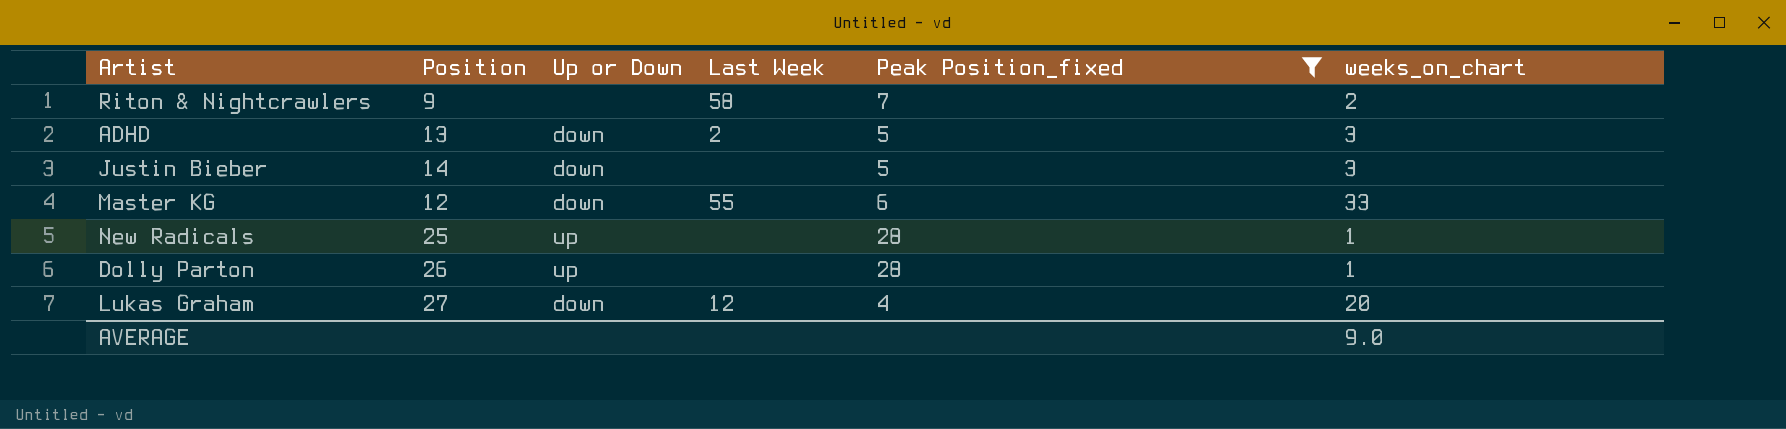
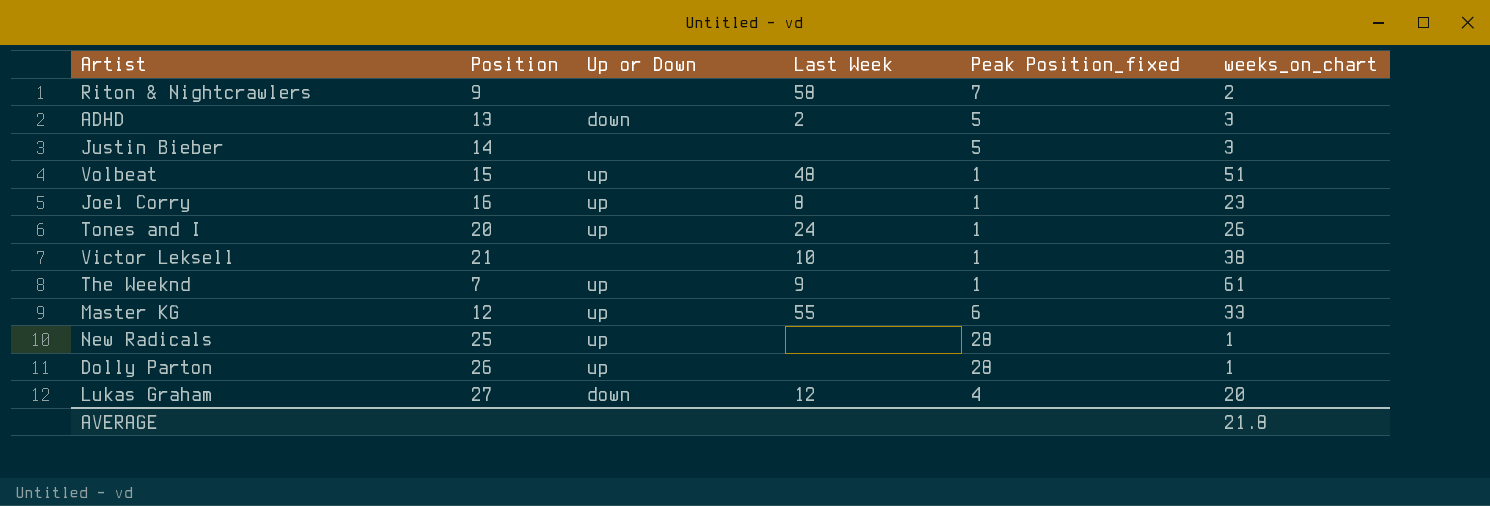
filter: Peak Position_fixed != 1 -> none
Justin Bieber | Up or Down: down -> none
Master KG | Up or Down: down -> up
AVERAGE | weeks_on_chart: 9.0 -> 21.8

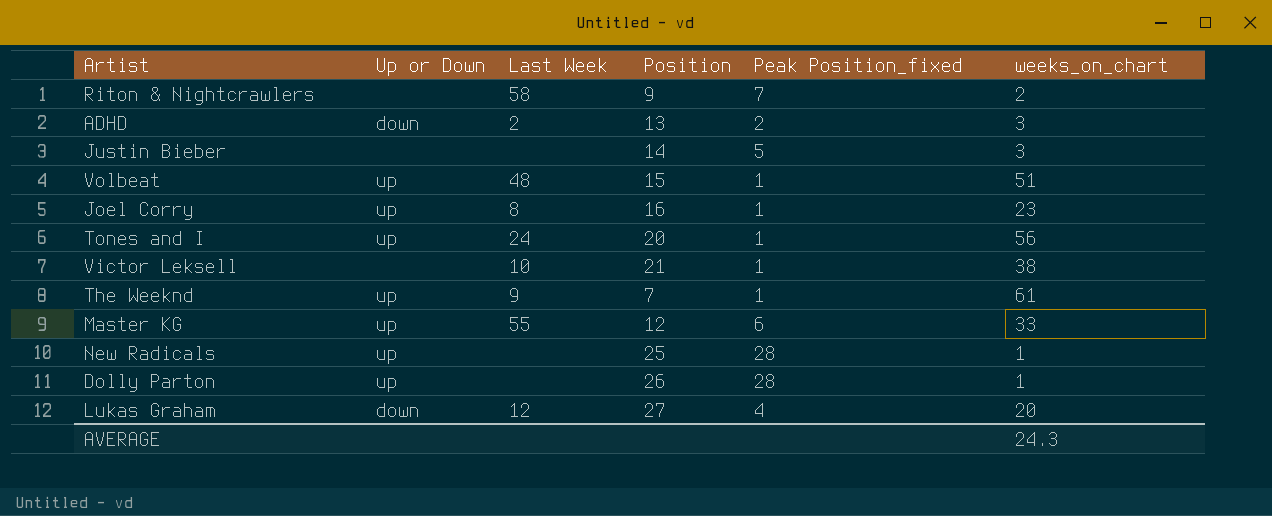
column Position | position: 2 -> 4
ADHD | Peak Position_fixed: 5 -> 2
Tones and I | weeks_on_chart: 26 -> 56
AVERAGE | weeks_on_chart: 21.8 -> 24.3

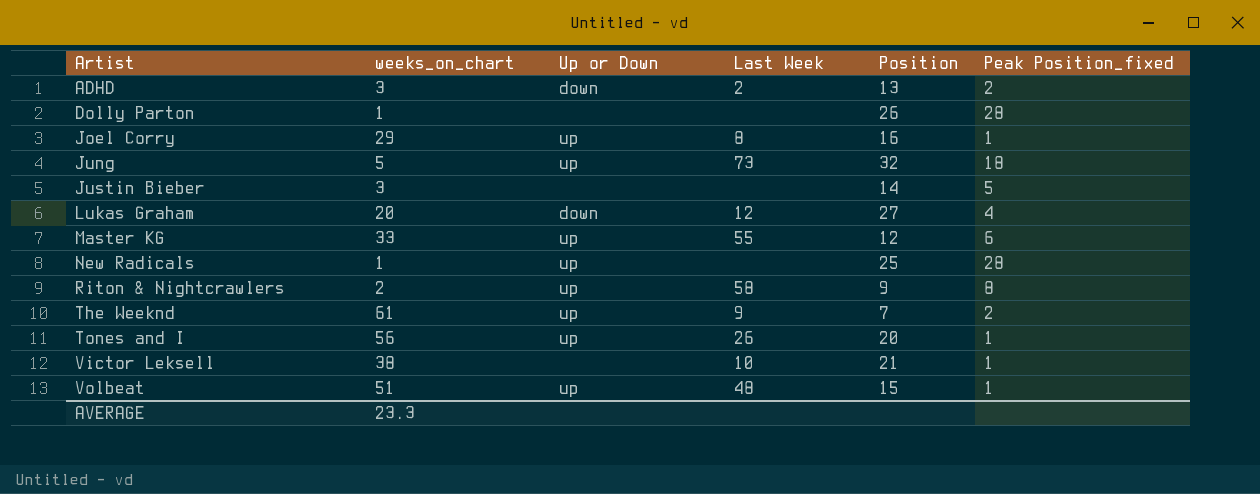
row order: none -> Artist ascending
column weeks_on_chart | position: 6 -> 2
Dolly Parton | Up or Down: up -> none
Joel Corry | weeks_on_chart: 23 -> 29
row Jung: none -> 5 | up | 73 | 32 | 18
Riton & Nightcrawlers | Up or Down: none -> up
Riton & Nightcrawlers | Peak Position_fixed: 7 -> 8
The Weeknd | Peak Position_fixed: 1 -> 2
Tones and I | Last Week: 24 -> 26
AVERAGE | weeks_on_chart: 24.3 -> 23.3

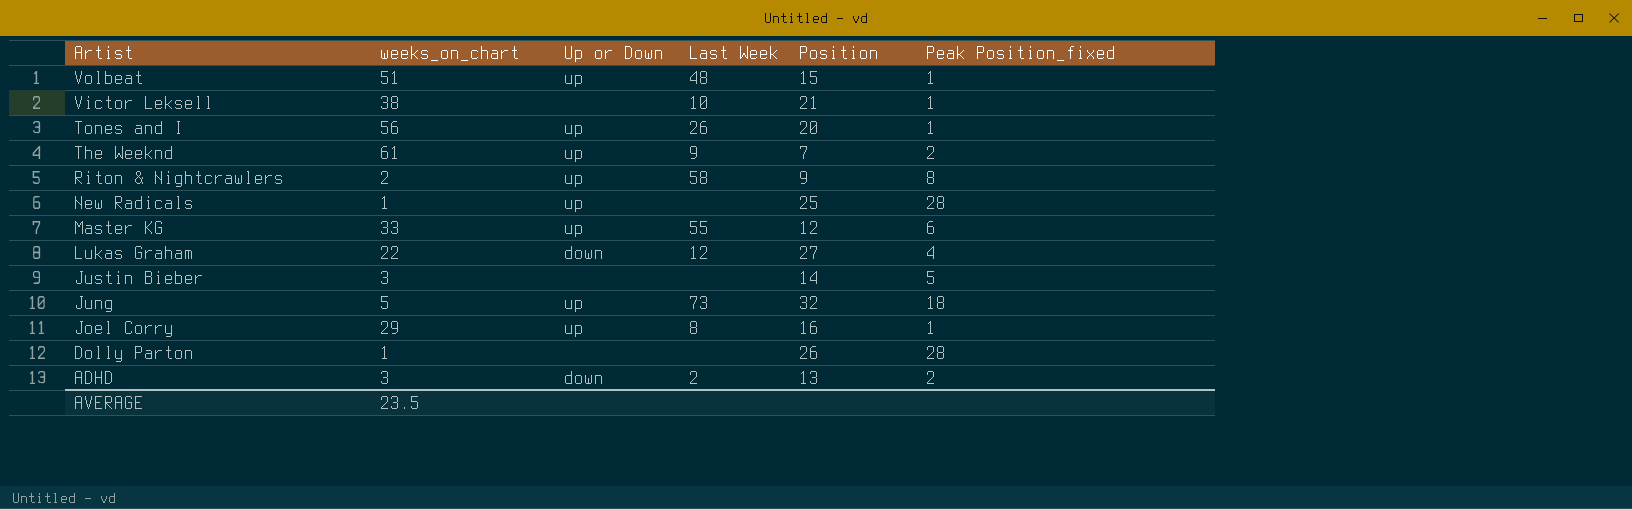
row order: Artist ascending -> Artist descending
Lukas Graham | weeks_on_chart: 20 -> 22
AVERAGE | weeks_on_chart: 23.3 -> 23.5

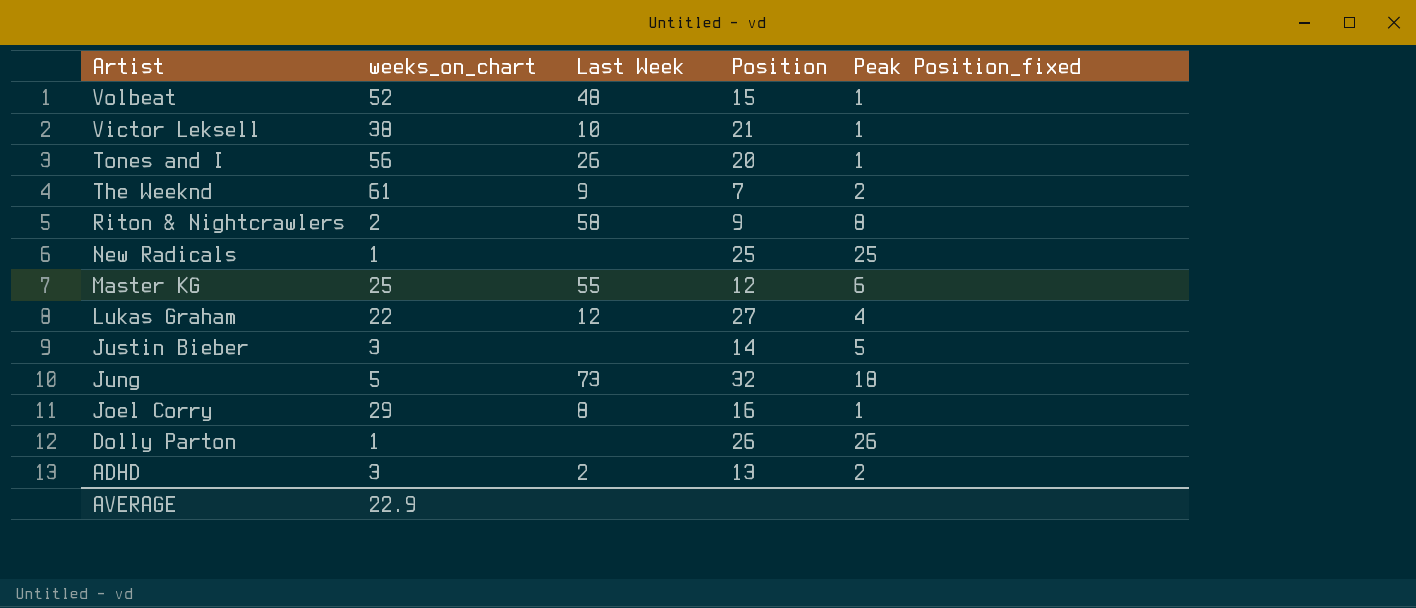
column Up or Down | position: 3 -> none
Volbeat | weeks_on_chart: 51 -> 52
New Radicals | Peak Position_fixed: 28 -> 25
Master KG | weeks_on_chart: 33 -> 25
Dolly Parton | Peak Position_fixed: 28 -> 26
AVERAGE | weeks_on_chart: 23.5 -> 22.9

